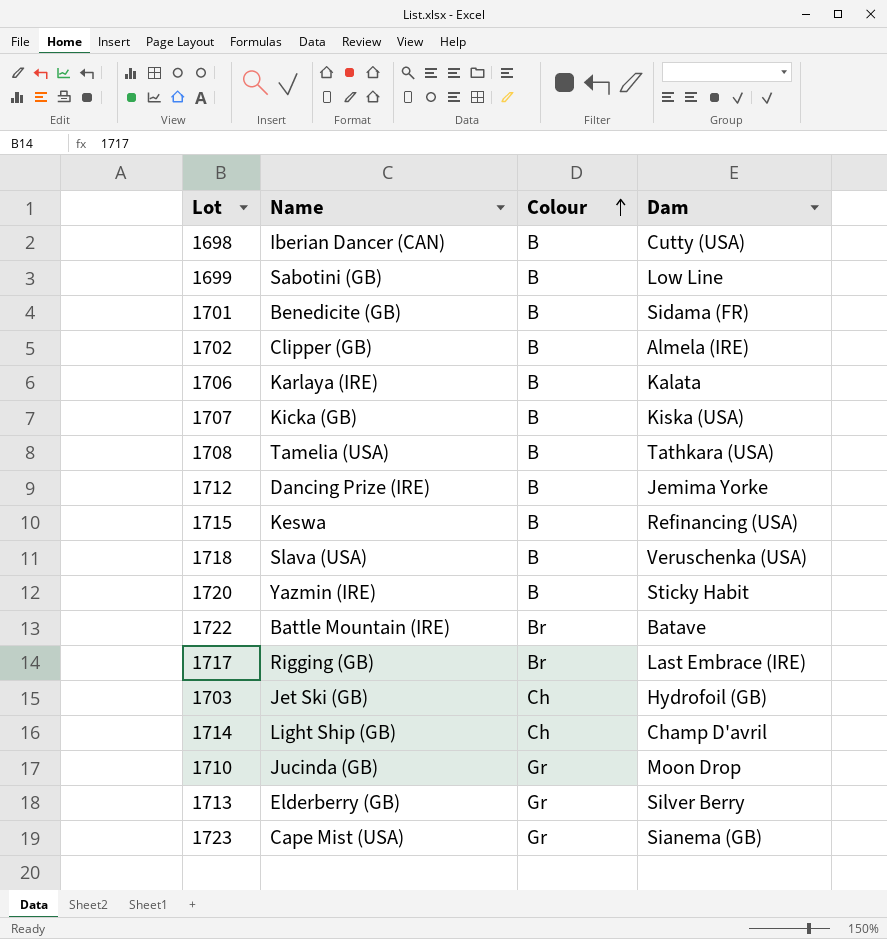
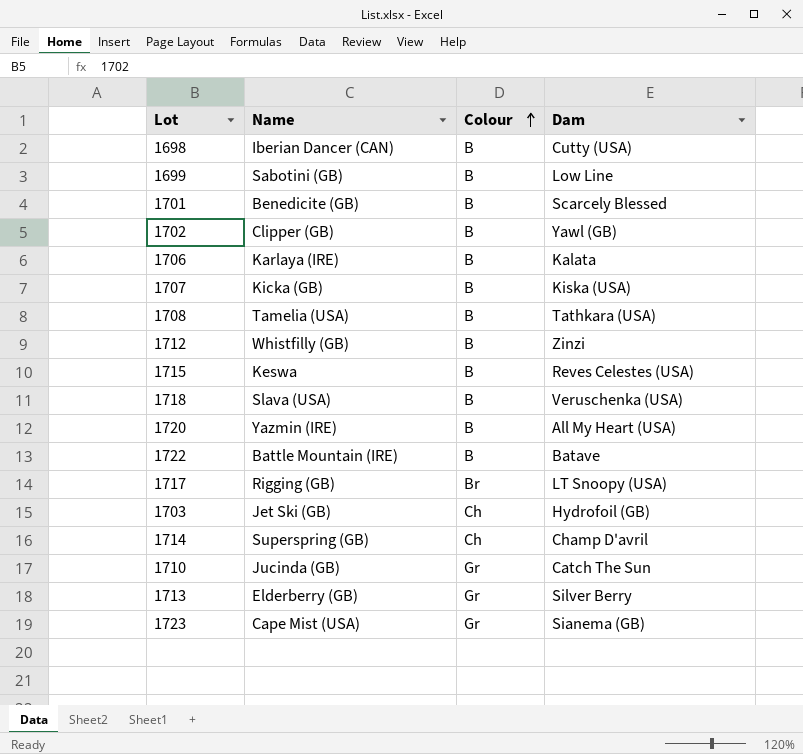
1701 | Dam: Sidama (FR) -> Scarcely Blessed
1702 | Dam: Almela (IRE) -> Yawl (GB)
1712 | Name: Dancing Prize (IRE) -> Whistfilly (GB)
1712 | Dam: Jemima Yorke -> Zinzi
1715 | Dam: Refinancing (USA) -> Reves Celestes (USA)
1720 | Dam: Sticky Habit -> All My Heart (USA)
1722 | Colour: Br -> B
1717 | Dam: Last Embrace (IRE) -> LT Snoopy (USA)
1714 | Name: Light Ship (GB) -> Superspring (GB)
1710 | Dam: Moon Drop -> Catch The Sun

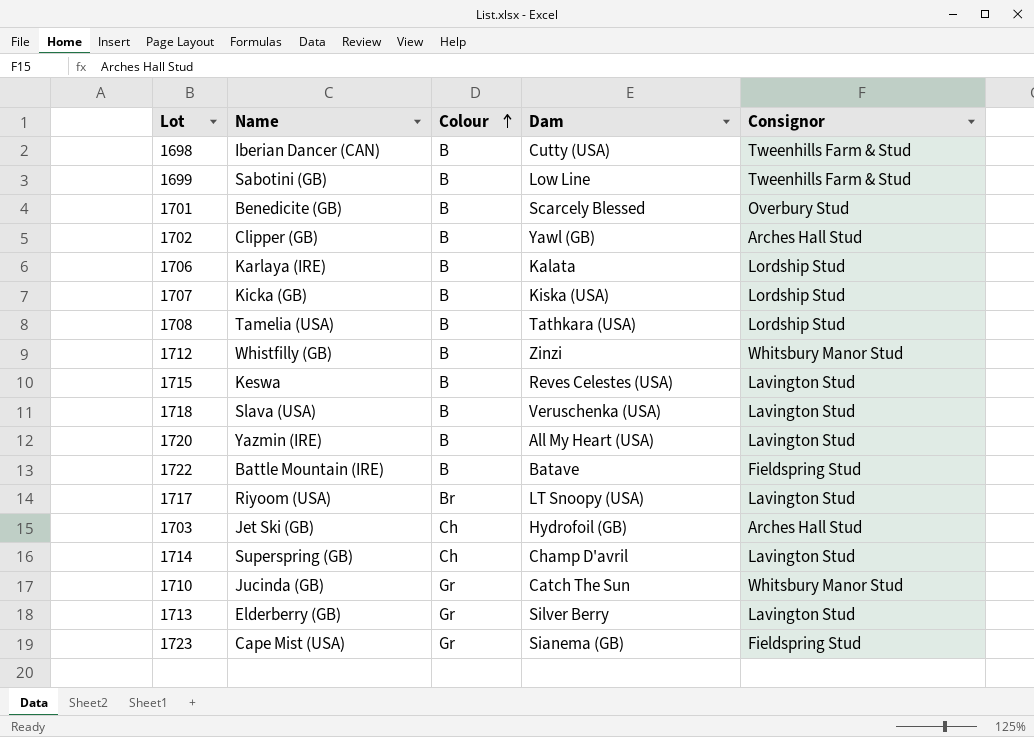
column Consignor | position: none -> 5
1717 | Name: Rigging (GB) -> Riyoom (USA)

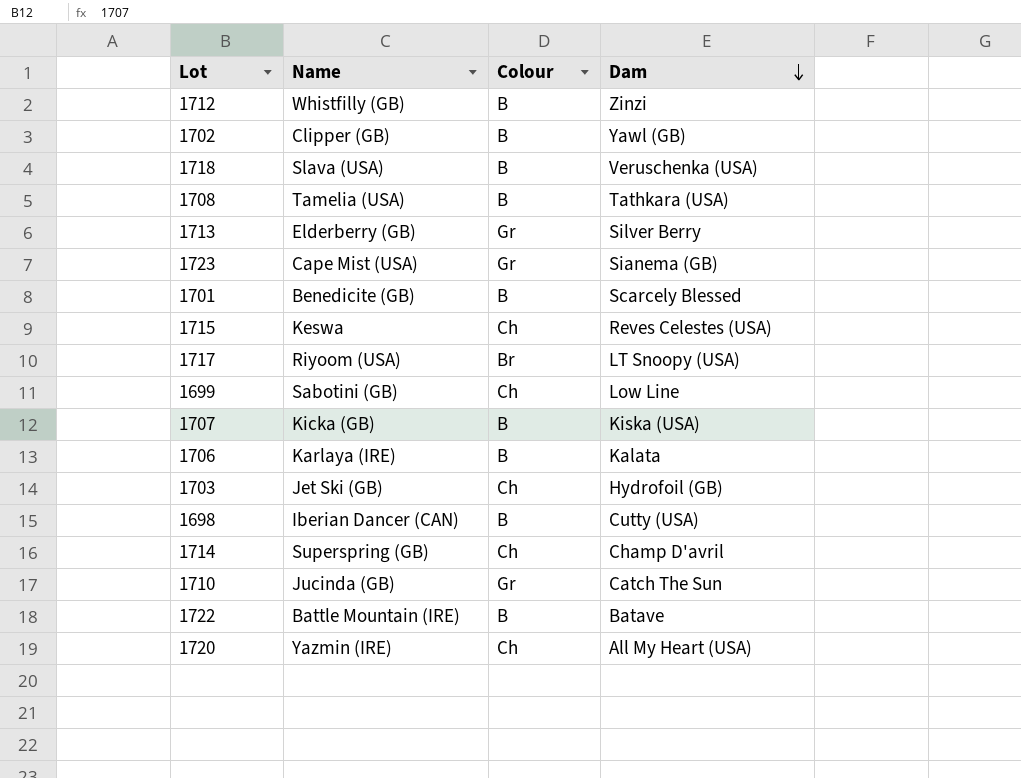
row order: Colour ascending -> Dam descending
column Consignor | position: 5 -> none
1715 | Colour: B -> Ch
1699 | Colour: B -> Ch
1720 | Colour: B -> Ch

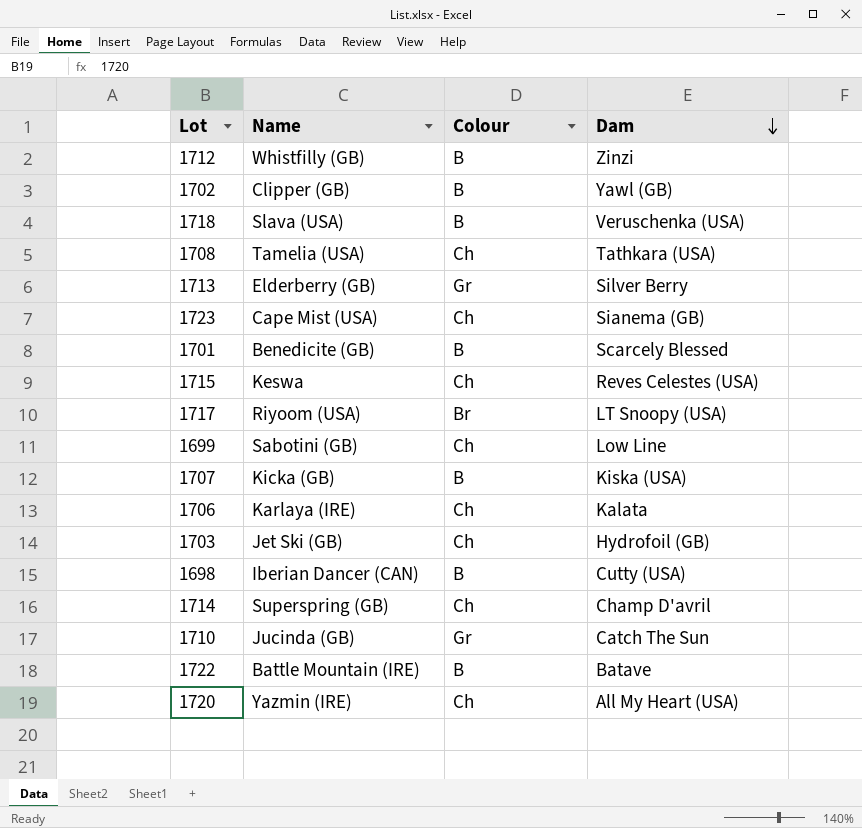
1708 | Colour: B -> Ch
1723 | Colour: Gr -> Ch
1706 | Colour: B -> Ch

